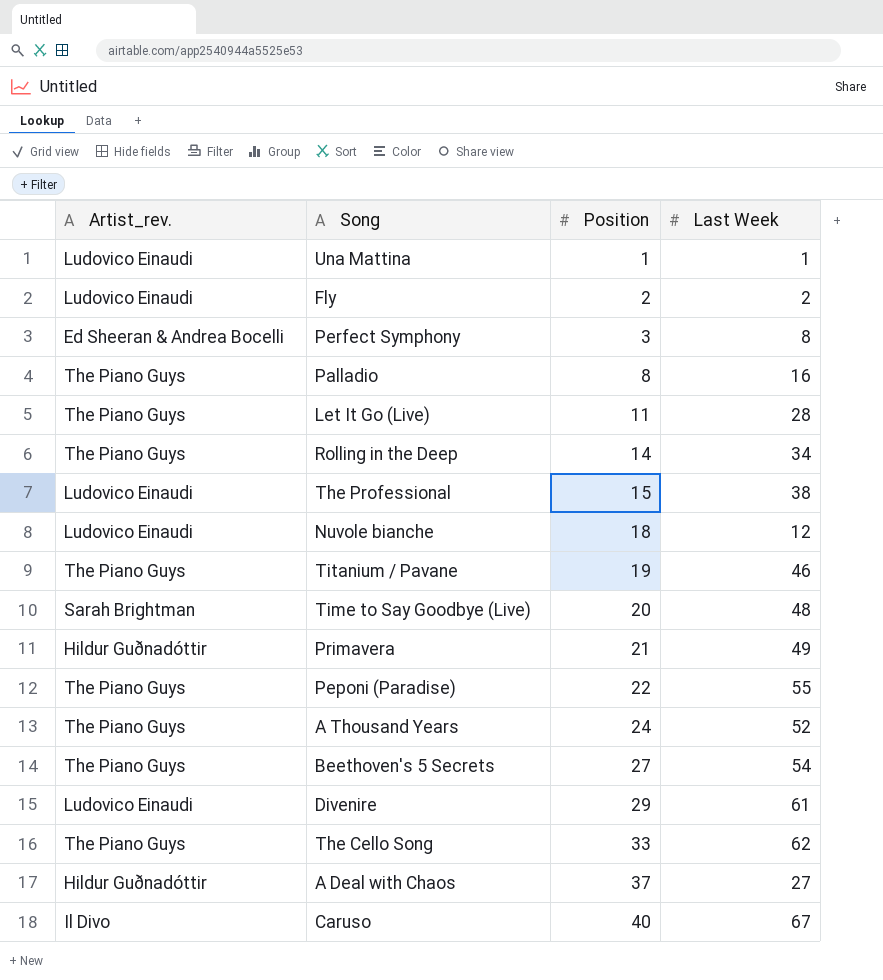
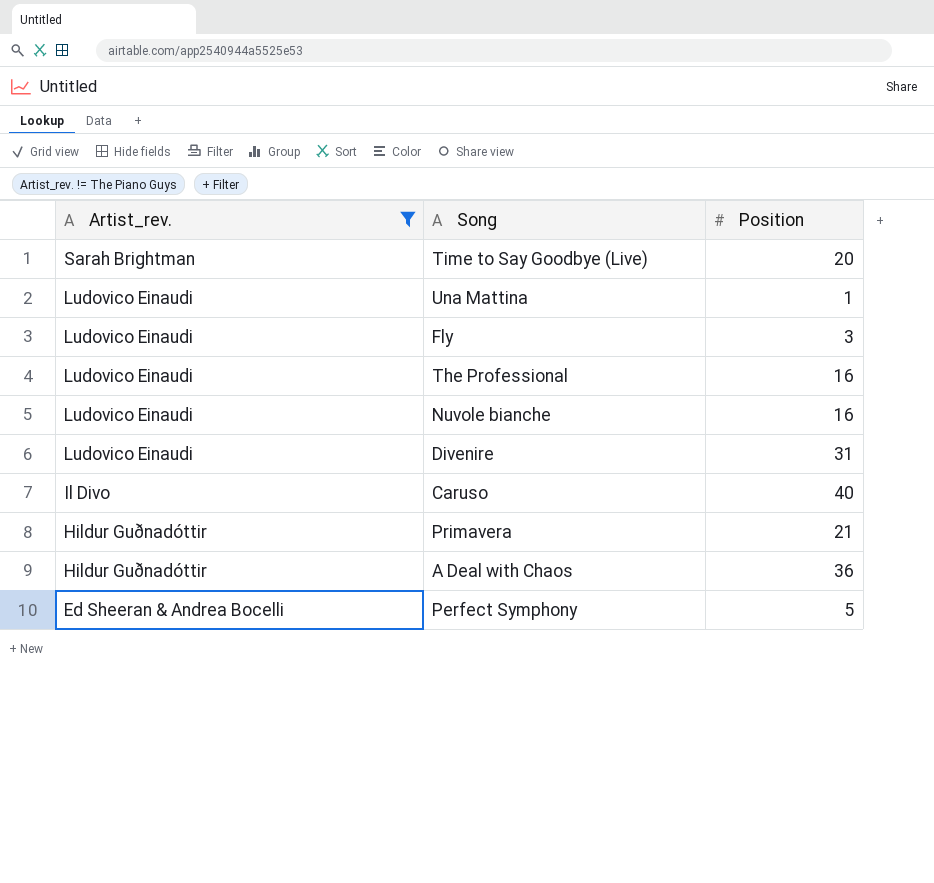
filter: none -> Artist_rev. != The Piano Guys
row order: Position ascending -> Artist_rev. descending
column Last Week | position: 4 -> none
Fly | Position: 2 -> 3
The Professional | Position: 15 -> 16
Nuvole bianche | Position: 18 -> 16
Divenire | Position: 29 -> 31
A Deal with Chaos | Position: 37 -> 36
Perfect Symphony | Position: 3 -> 5

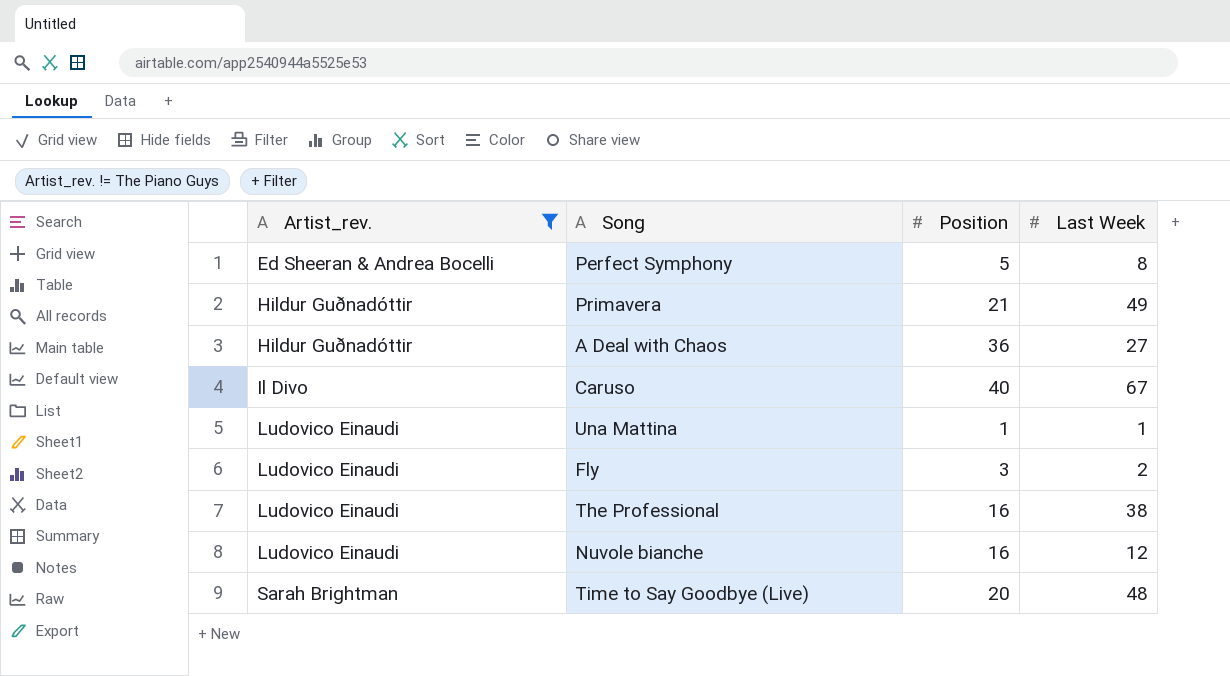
row order: Artist_rev. descending -> Artist_rev. ascending
column Last Week | position: none -> 4
row Divenire: Ludovico Einaudi | 31 -> none

